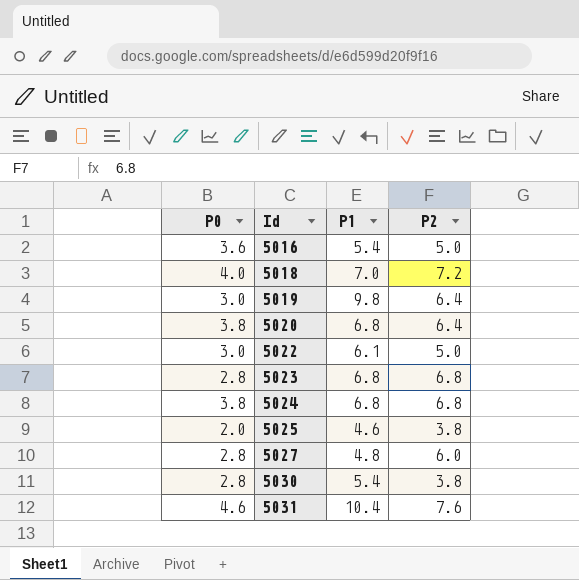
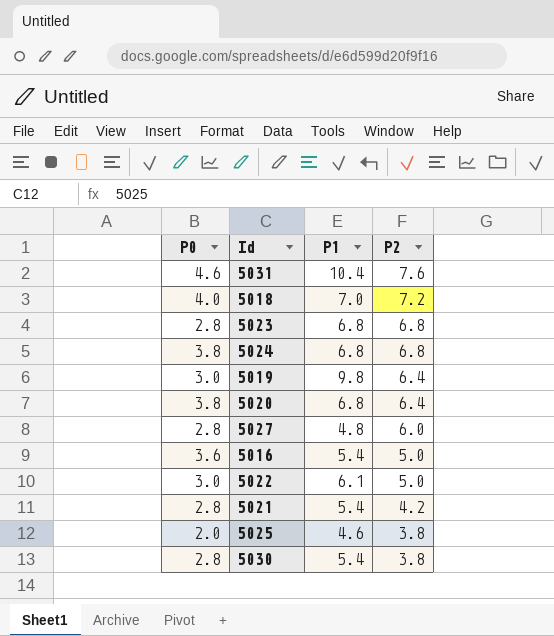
row order: Id ascending -> P2 descending
row 5021: none -> 2.8 | 5.4 | 4.2

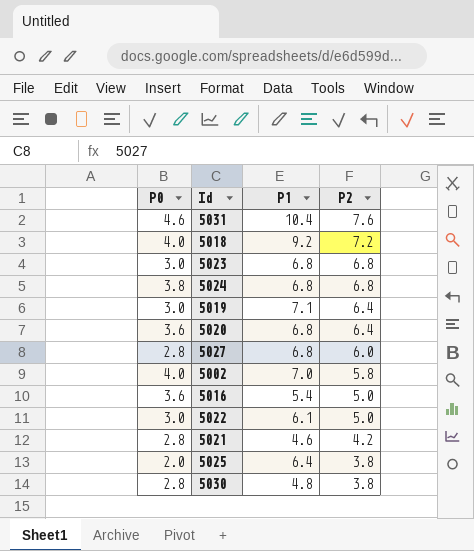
5018 | P1: 7.0 -> 9.2
5023 | P0: 2.8 -> 3.0
5019 | P1: 9.8 -> 7.1
5020 | P0: 3.8 -> 3.6
5027 | P1: 4.8 -> 6.8
row 5002: none -> 4.0 | 7.0 | 5.8
5021 | P1: 5.4 -> 4.6
5025 | P1: 4.6 -> 6.4
5030 | P1: 5.4 -> 4.8

